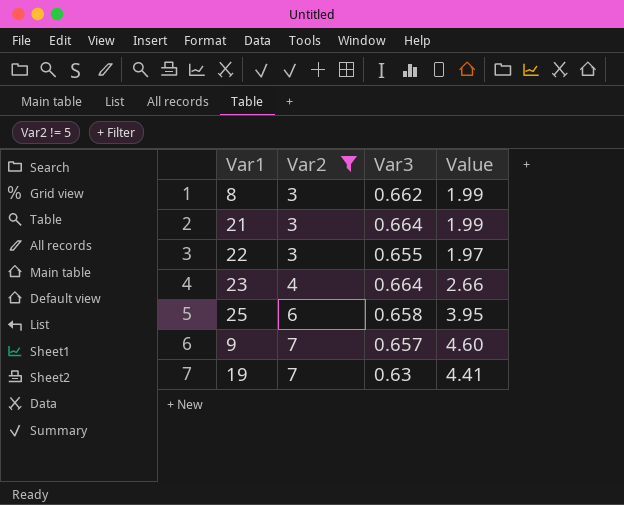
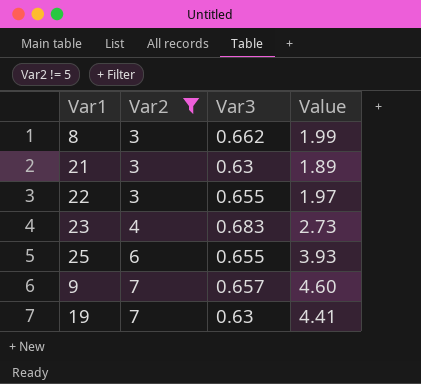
21 | Var3: 0.664 -> 0.63
21 | Value: 1.99 -> 1.89
23 | Var3: 0.664 -> 0.683
23 | Value: 2.66 -> 2.73
25 | Var3: 0.658 -> 0.655
25 | Value: 3.95 -> 3.93

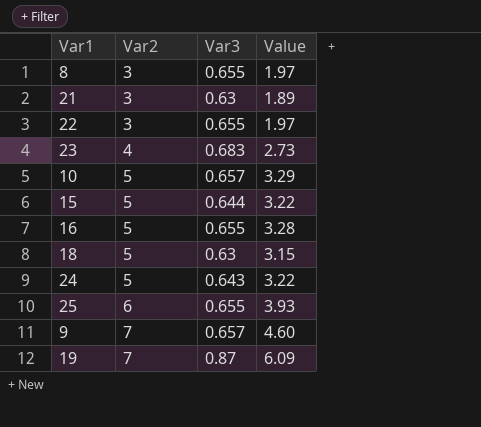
filter: Var2 != 5 -> none
8 | Var3: 0.662 -> 0.655
8 | Value: 1.99 -> 1.97
19 | Var3: 0.63 -> 0.87
19 | Value: 4.41 -> 6.09

